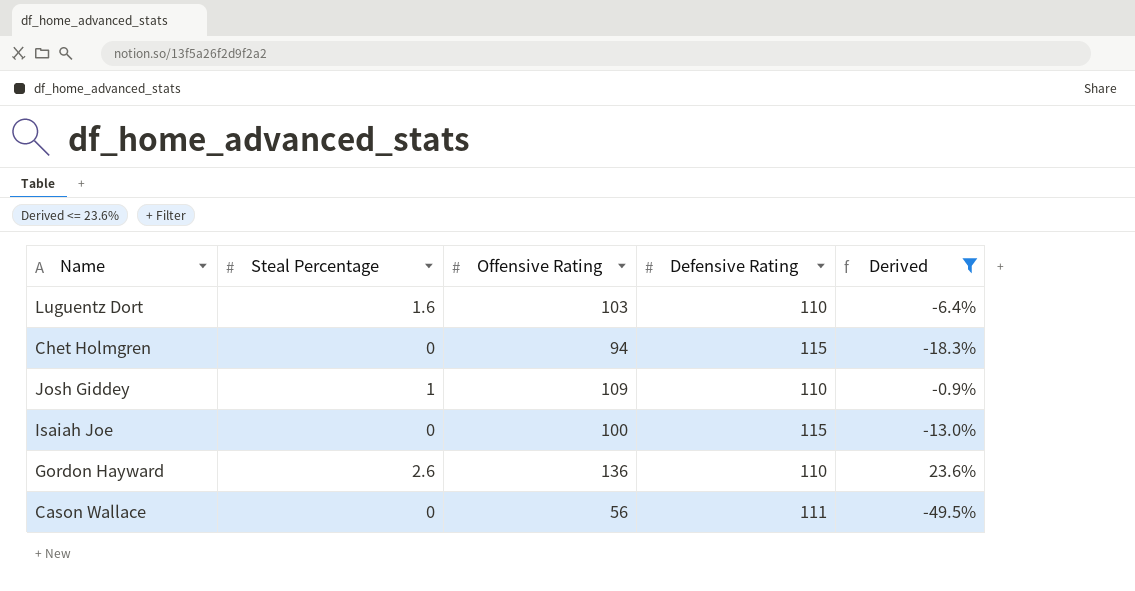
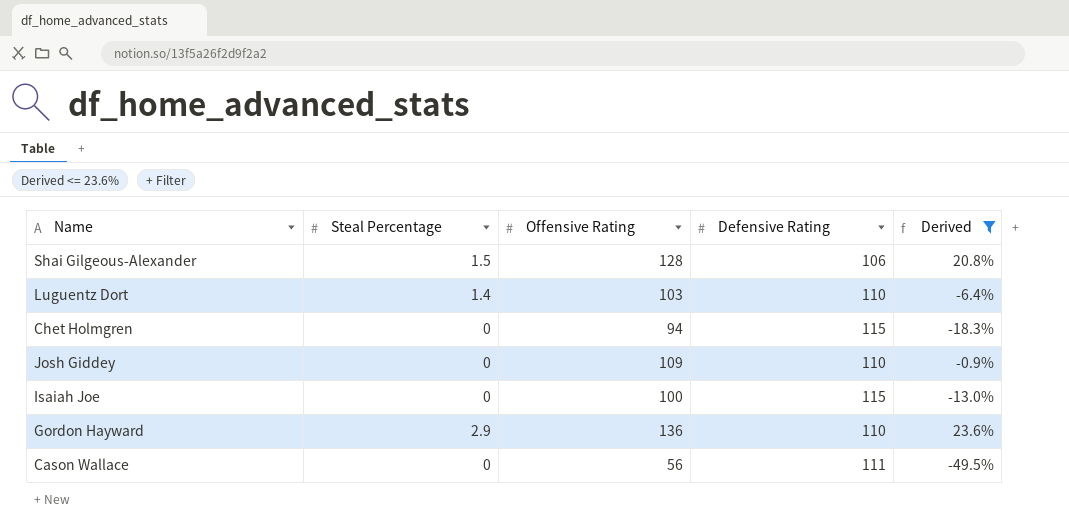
row Shai Gilgeous-Alexander: none -> 1.5 | 128 | 106 | 20.8%
Luguentz Dort | Steal Percentage: 1.6 -> 1.4
Josh Giddey | Steal Percentage: 1 -> 0
Gordon Hayward | Steal Percentage: 2.6 -> 2.9

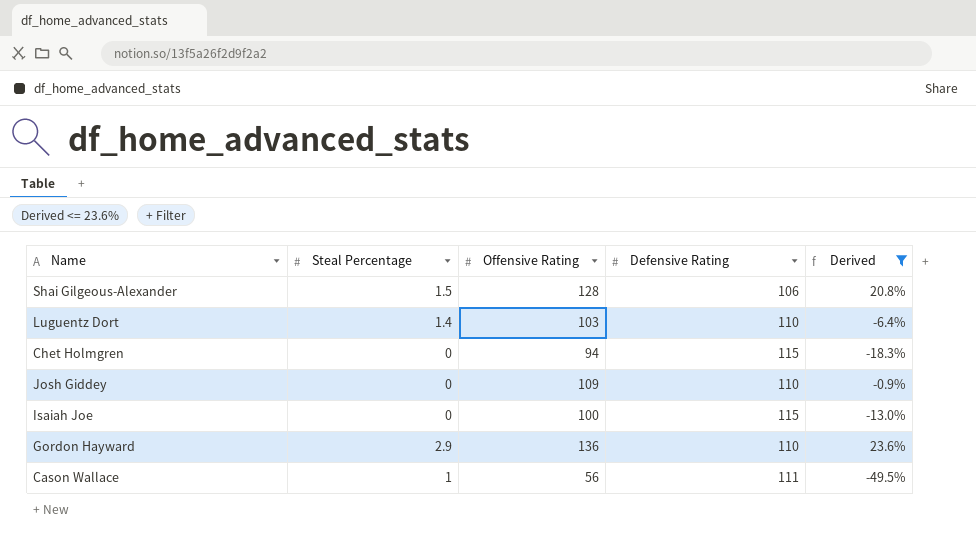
Cason Wallace | Steal Percentage: 0 -> 1

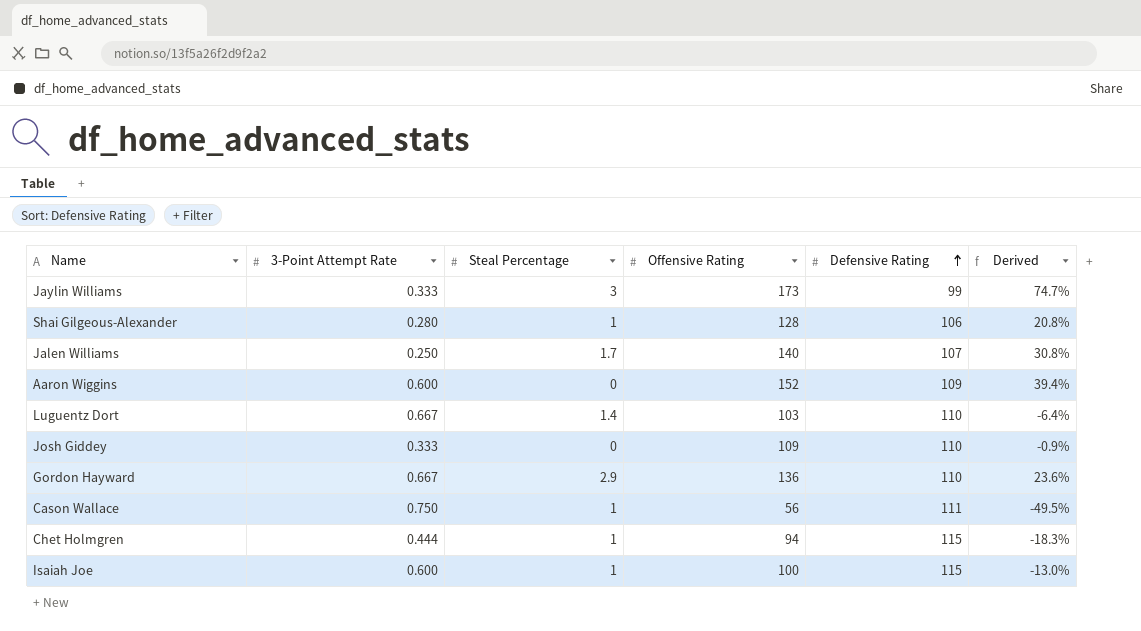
filter: Derived <= 23.6% -> none
row order: none -> Defensive Rating ascending
column 3-Point Attempt Rate | position: none -> 2
Shai Gilgeous-Alexander | Steal Percentage: 1.5 -> 1
Chet Holmgren | Steal Percentage: 0 -> 1
Isaiah Joe | Steal Percentage: 0 -> 1

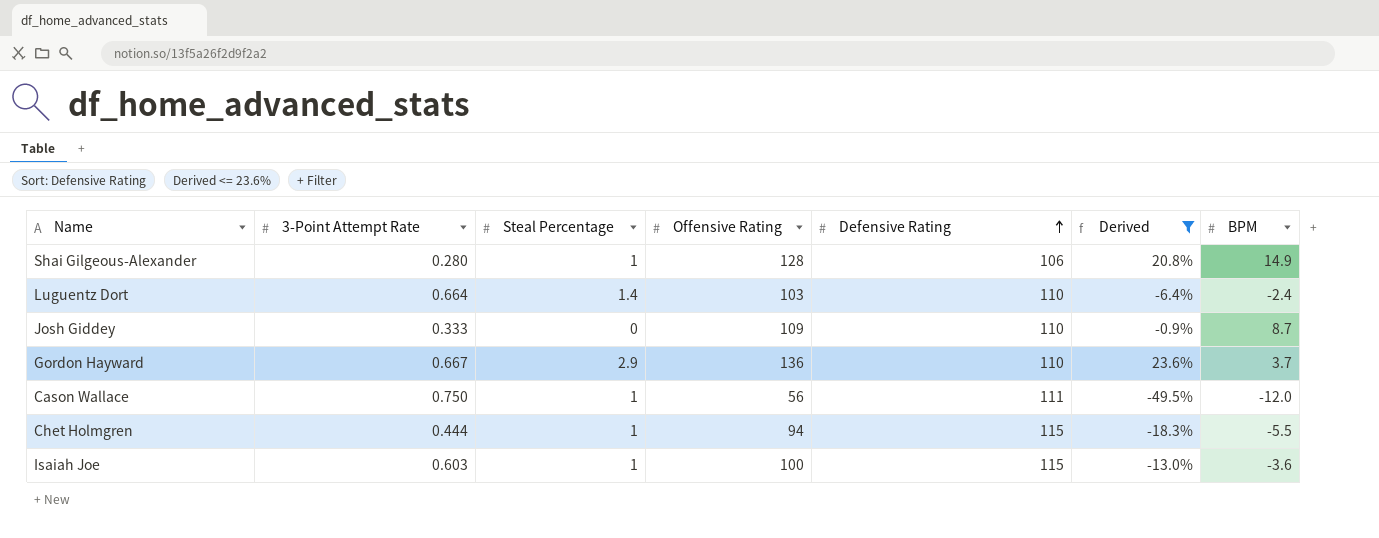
filter: none -> Derived <= 23.6%
column BPM | position: none -> 7
Luguentz Dort | 3-Point Attempt Rate: 0.667 -> 0.664
Isaiah Joe | 3-Point Attempt Rate: 0.600 -> 0.603

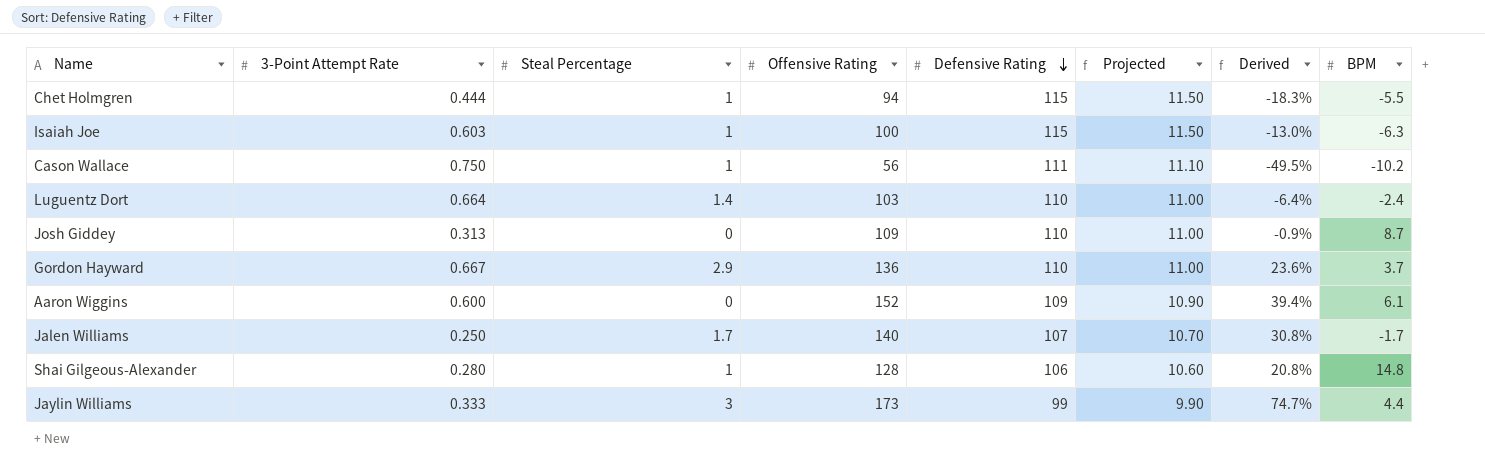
filter: Derived <= 23.6% -> none
row order: Defensive Rating ascending -> Defensive Rating descending
column Projected | formula: none -> [Defensive Rating] * 0.1
Isaiah Joe | BPM: -3.6 -> -6.3
Cason Wallace | BPM: -12.0 -> -10.2
Josh Giddey | 3-Point Attempt Rate: 0.333 -> 0.313
Shai Gilgeous-Alexander | BPM: 14.9 -> 14.8

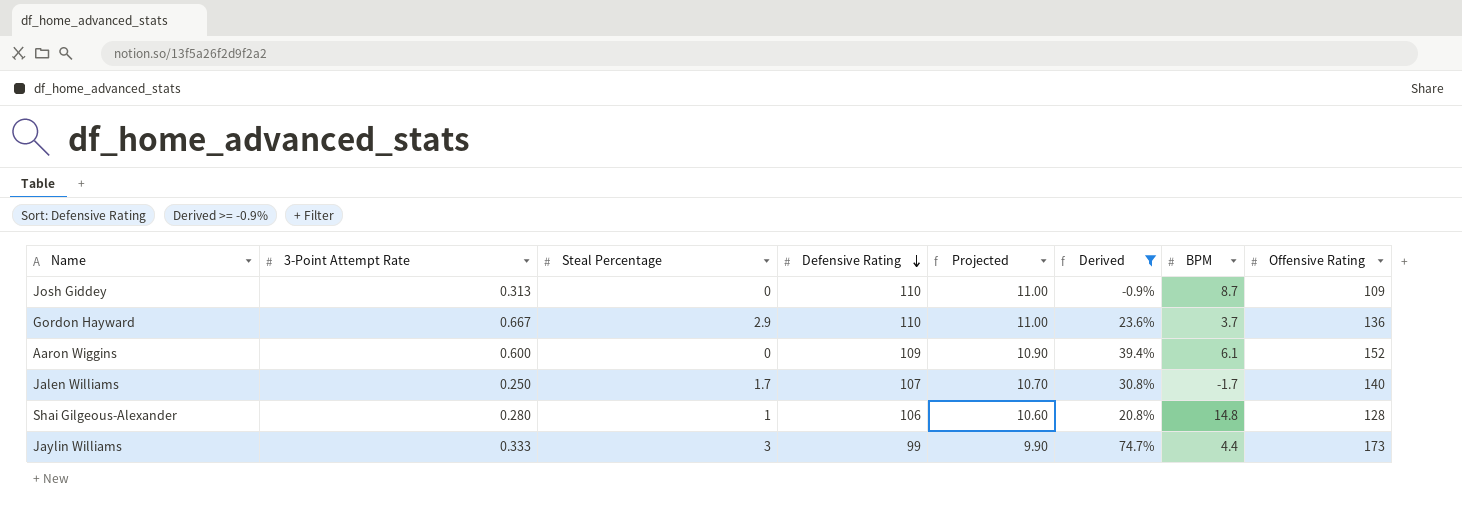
filter: none -> Derived >= -0.9%
column Offensive Rating | position: 4 -> 8

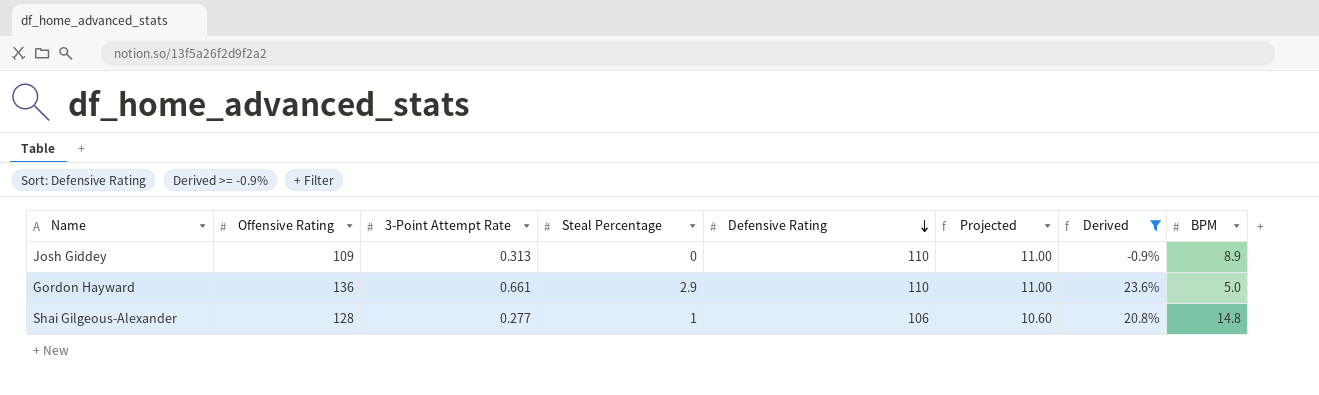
column Offensive Rating | position: 8 -> 2
row Aaron Wiggins: 0.600 | 0 | 109 | 10.90 | 39.4% | 6.1 | 152 -> none
row Jalen Williams: 0.250 | 1.7 | 107 | 10.70 | 30.8% | -1.7 | 140 -> none
row Jaylin Williams: 0.333 | 3 | 99 | 9.90 | 74.7% | 4.4 | 173 -> none
Josh Giddey | BPM: 8.7 -> 8.9
Gordon Hayward | 3-Point Attempt Rate: 0.667 -> 0.661
Gordon Hayward | BPM: 3.7 -> 5.0
Shai Gilgeous-Alexander | 3-Point Attempt Rate: 0.280 -> 0.277

